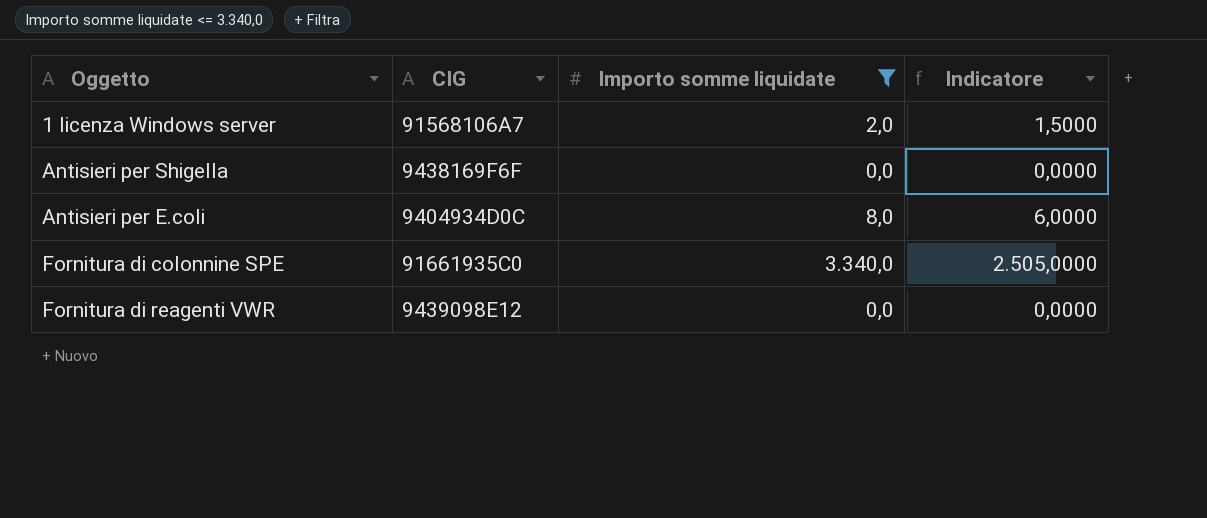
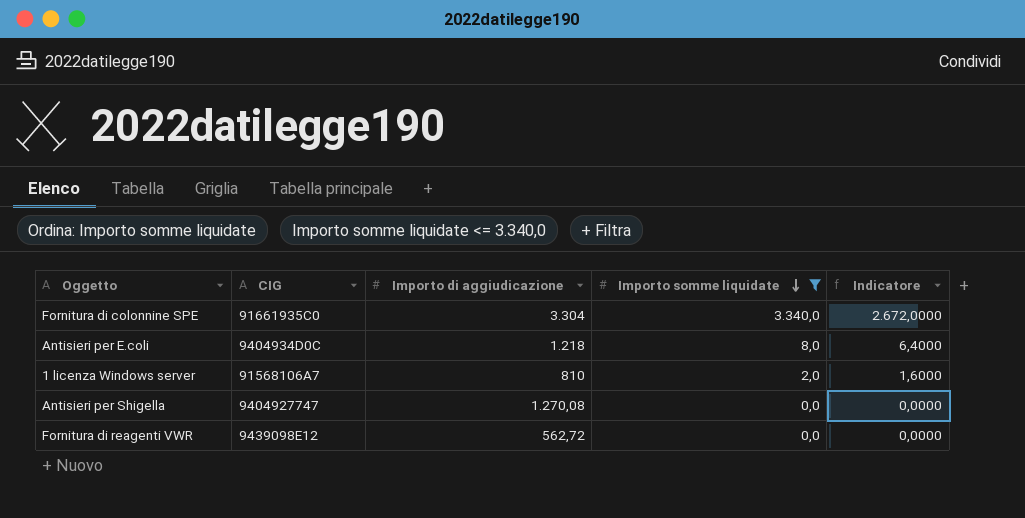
row order: none -> Importo somme liquidate descending
column Importo di aggiudicazione | position: none -> 3
column Indicatore | formula: [Importo somme liquidate] * 0,75 -> [Importo somme liquidate] * 0,8
Antisieri per Shigella | CIG: 9438169F6F -> 9404927747

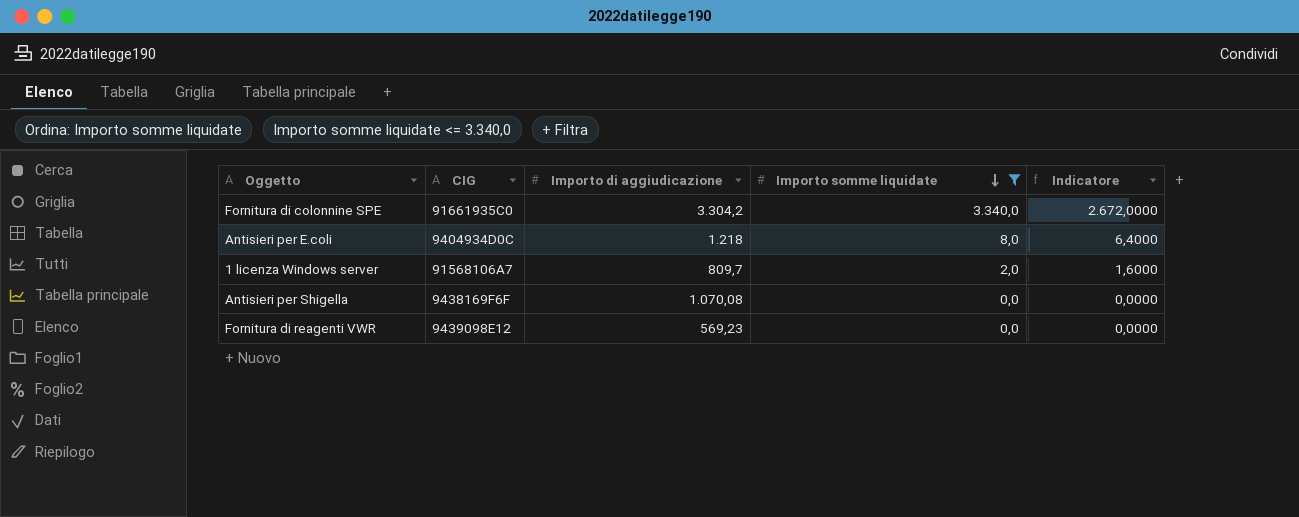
Fornitura di colonnine SPE | Importo di aggiudicazione: 3.304 -> 3.304,2
1 licenza Windows server | Importo di aggiudicazione: 810 -> 809,7
Antisieri per Shigella | CIG: 9404927747 -> 9438169F6F
Antisieri per Shigella | Importo di aggiudicazione: 1.270,08 -> 1.070,08
Fornitura di reagenti VWR | Importo di aggiudicazione: 562,72 -> 569,23

